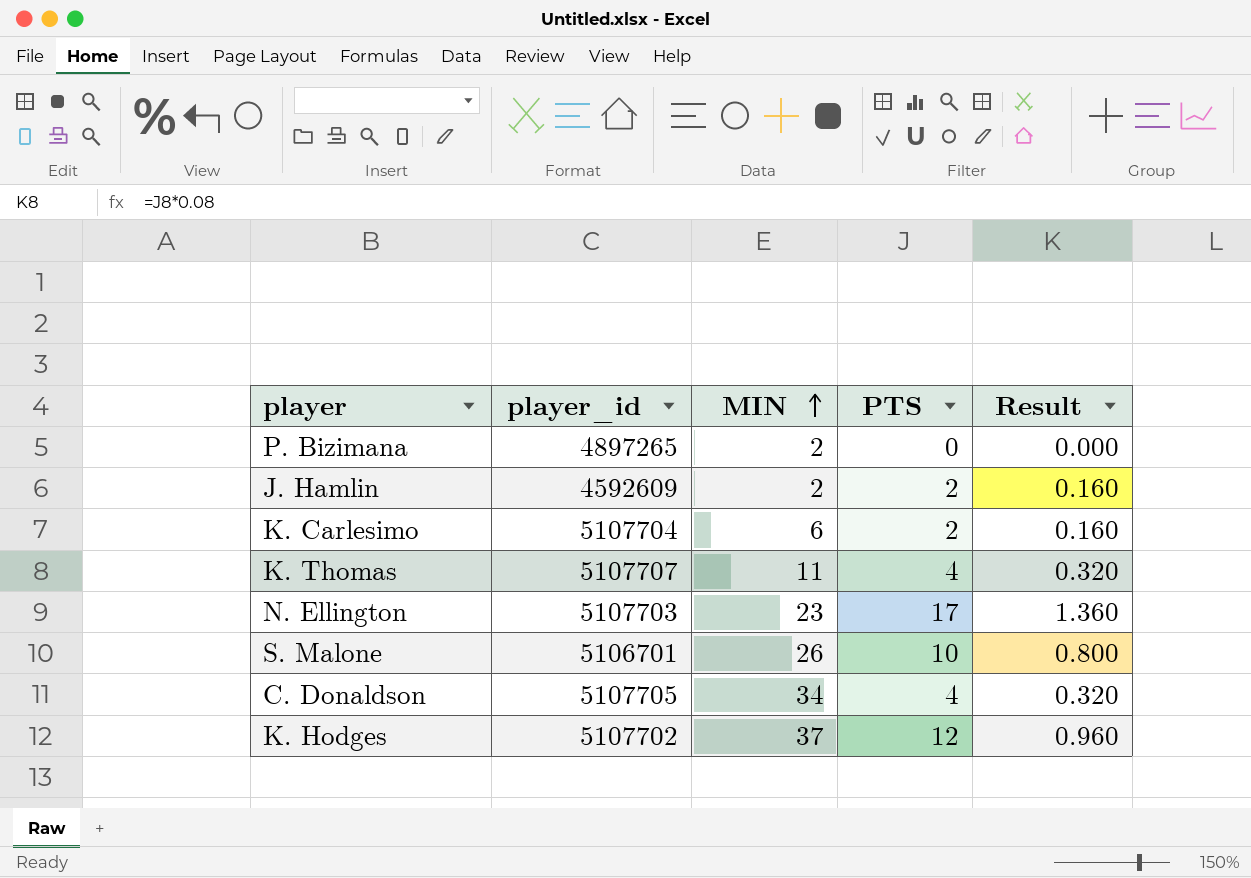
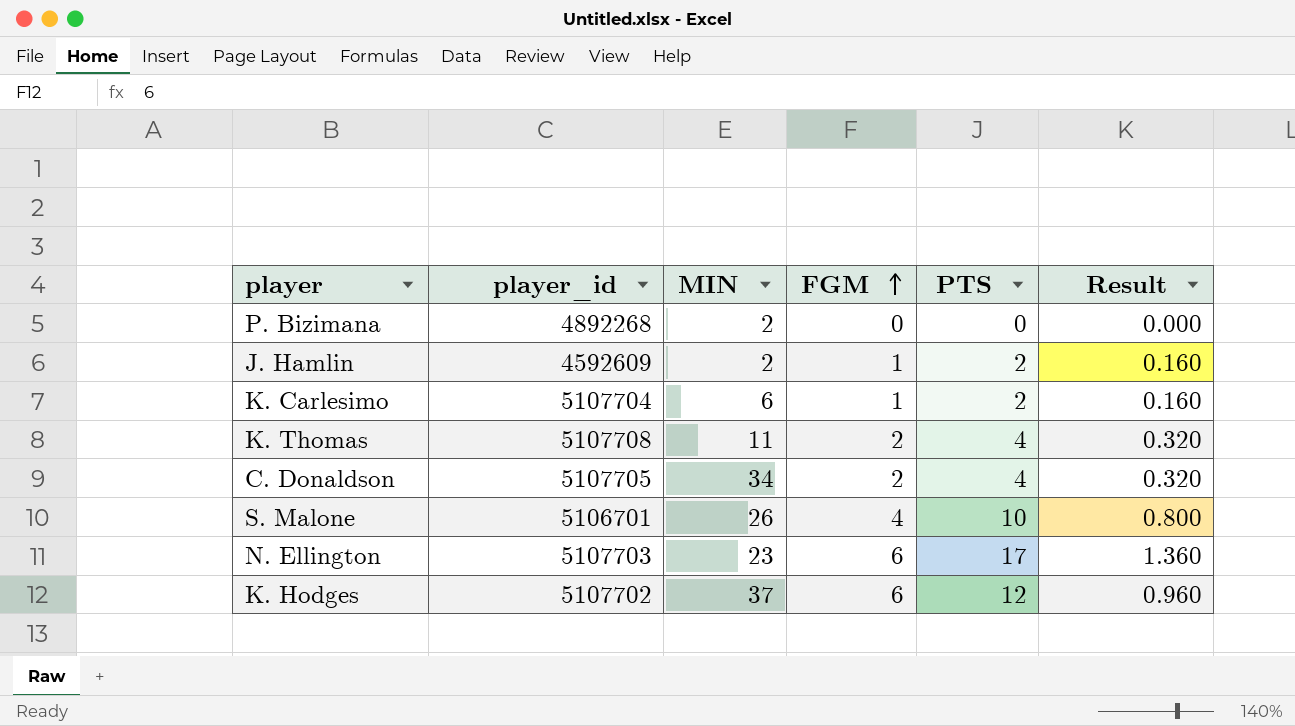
row order: MIN ascending -> FGM ascending
column FGM | position: none -> 4
P. Bizimana | player_id: 4897265 -> 4892268
K. Thomas | player_id: 5107707 -> 5107708

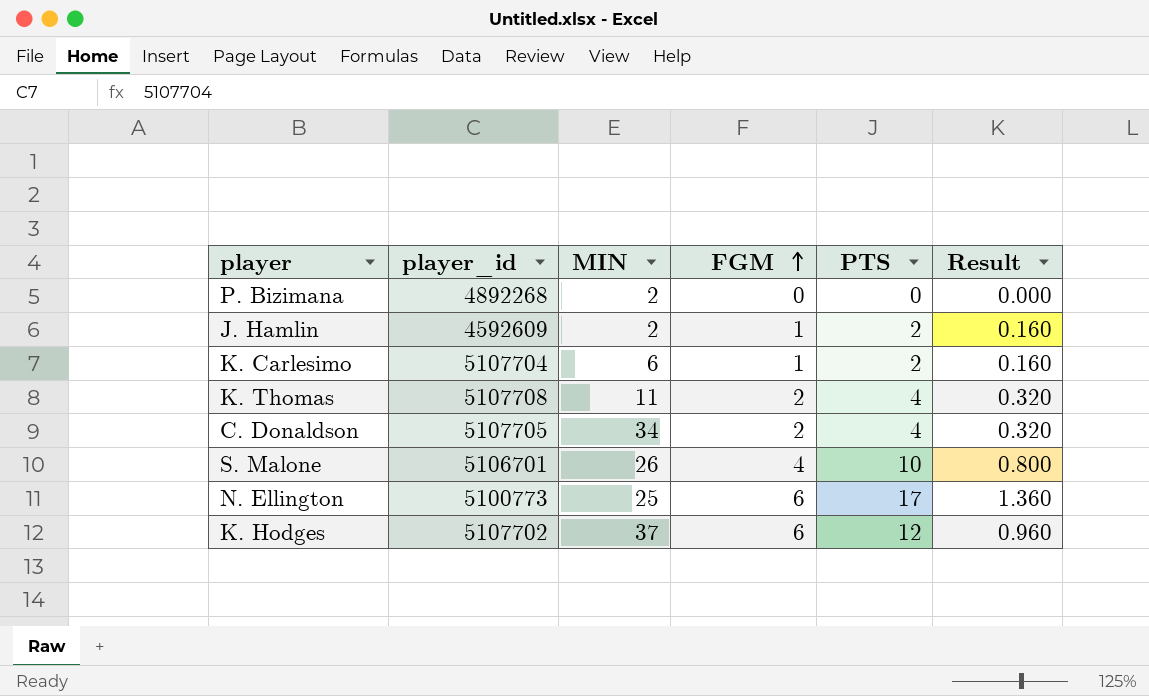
N. Ellington | player_id: 5107703 -> 5100773
N. Ellington | MIN: 23 -> 25

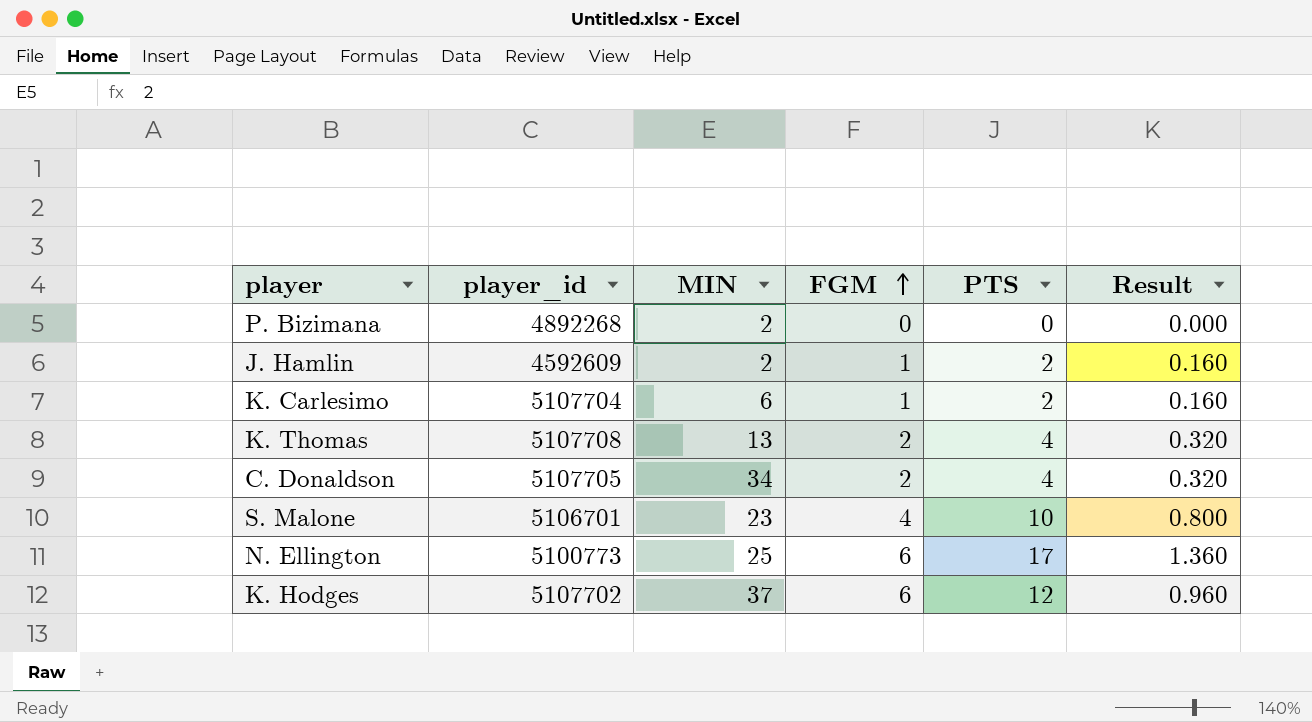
K. Thomas | MIN: 11 -> 13
S. Malone | MIN: 26 -> 23

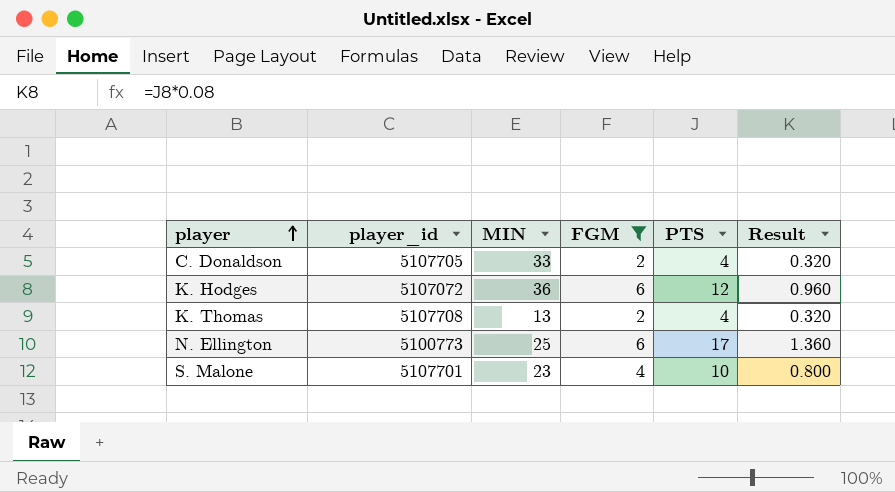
filter: none -> FGM >= 2
row order: FGM ascending -> player ascending
C. Donaldson | MIN: 34 -> 33
K. Hodges | player_id: 5107702 -> 5107072
K. Hodges | MIN: 37 -> 36
S. Malone | player_id: 5106701 -> 5107701

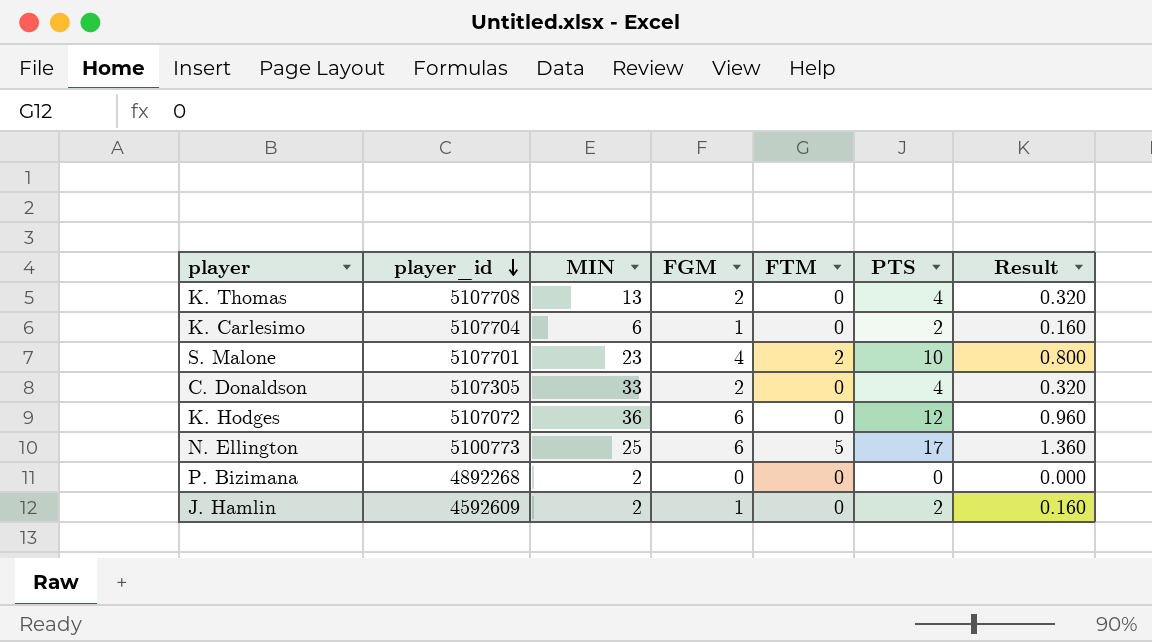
filter: FGM >= 2 -> none
row order: player ascending -> player_id descending
column FTM | position: none -> 5
C. Donaldson | player_id: 5107705 -> 5107305

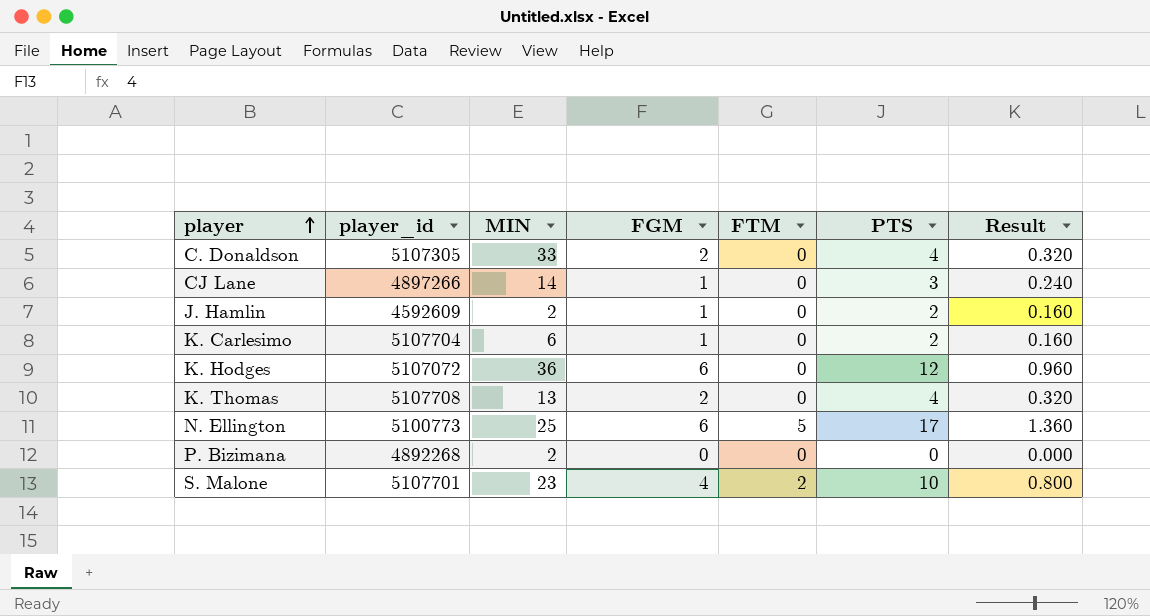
row order: player_id descending -> player ascending
row CJ Lane: none -> 4897266 | 14 | 1 | 0 | 3 | 0.240

